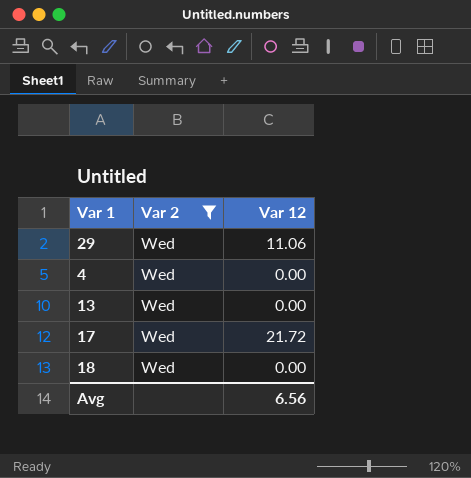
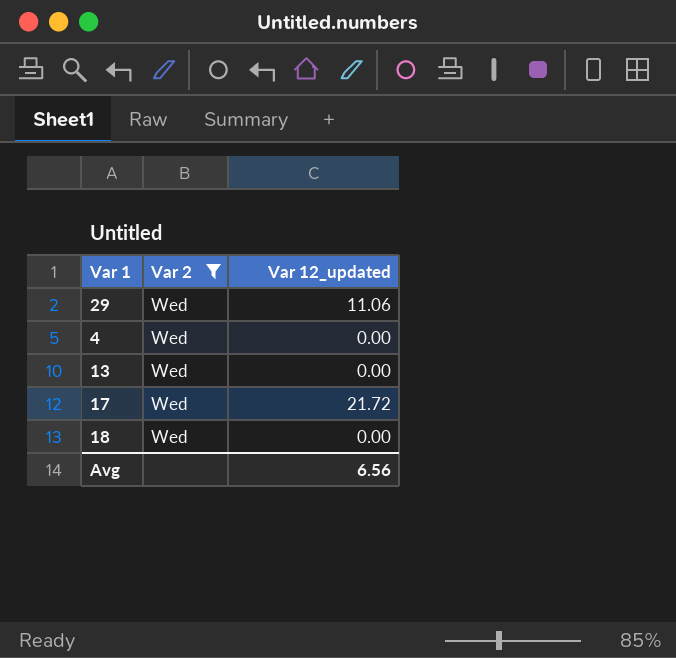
column name: Var 12 -> Var 12_updated

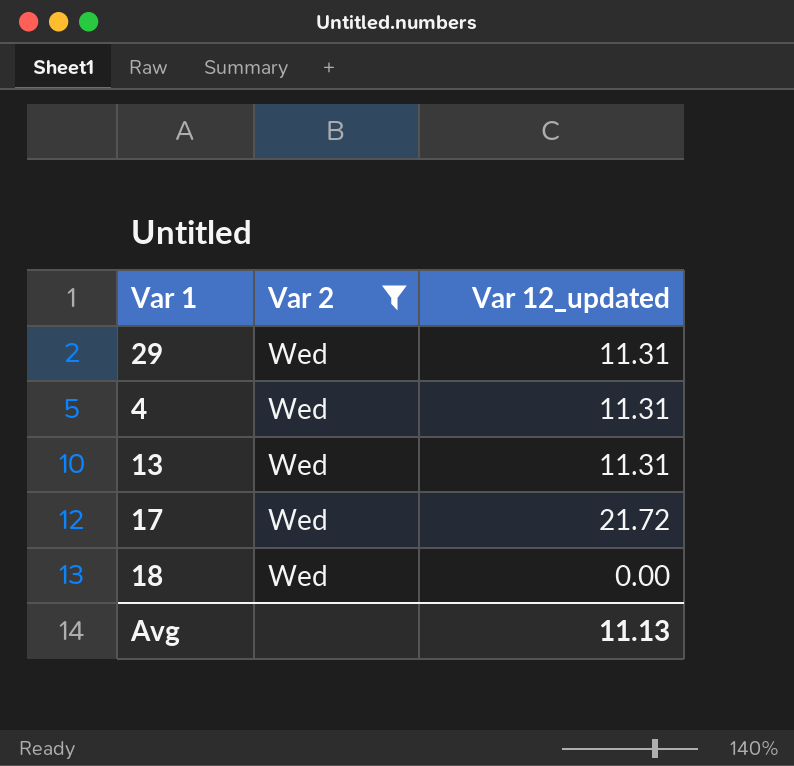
29 | Var 12_updated: 11.06 -> 11.31
4 | Var 12_updated: 0.00 -> 11.31
13 | Var 12_updated: 0.00 -> 11.31
Avg | Var 12_updated: 6.56 -> 11.13

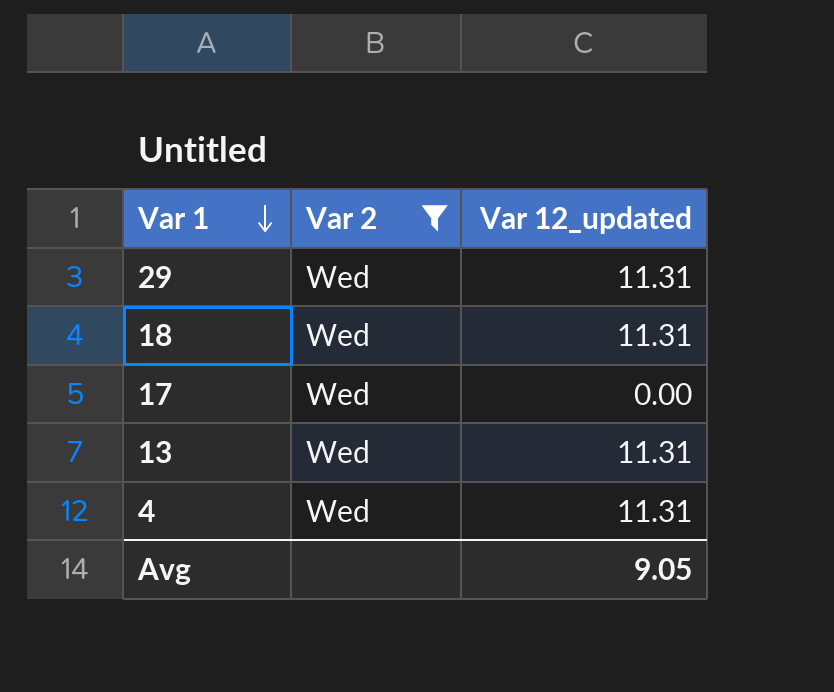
row order: none -> Var 1 descending
18 | Var 12_updated: 0.00 -> 11.31
17 | Var 12_updated: 21.72 -> 0.00
Avg | Var 12_updated: 11.13 -> 9.05

